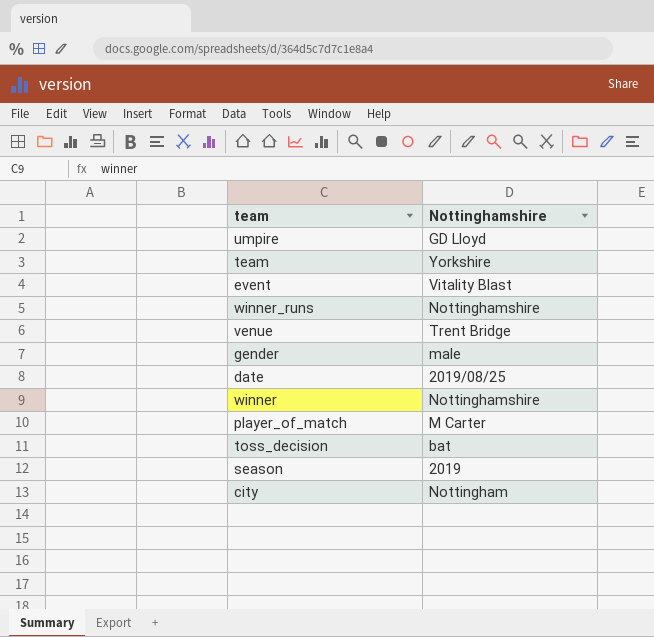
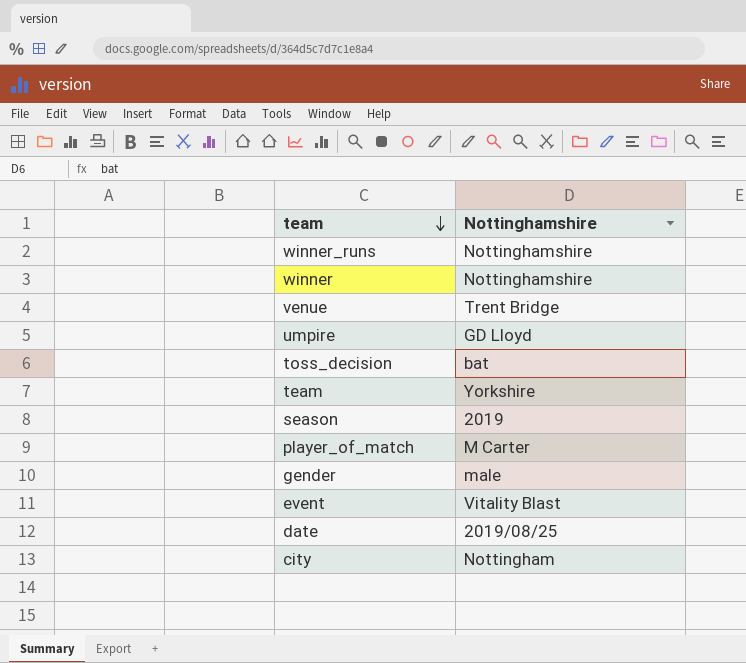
row order: none -> team descending

